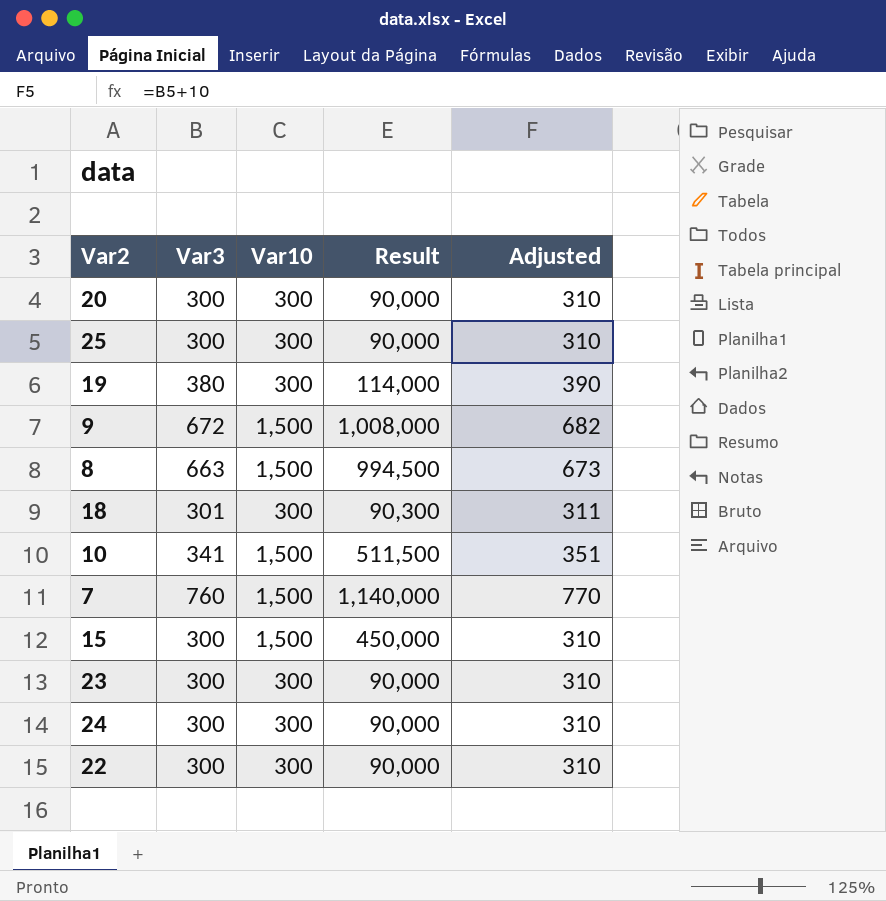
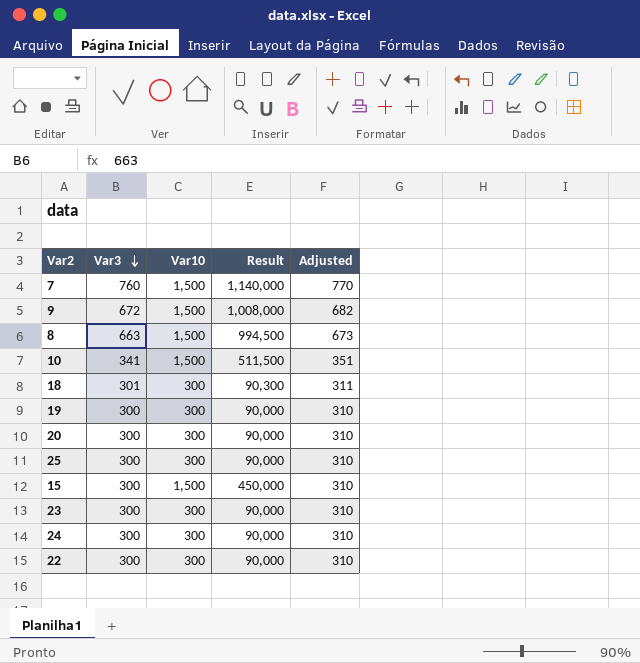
row order: none -> Var3 descending
19 | Var3: 380 -> 300
19 | Result: 114,000 -> 90,000
19 | Adjusted: 390 -> 310

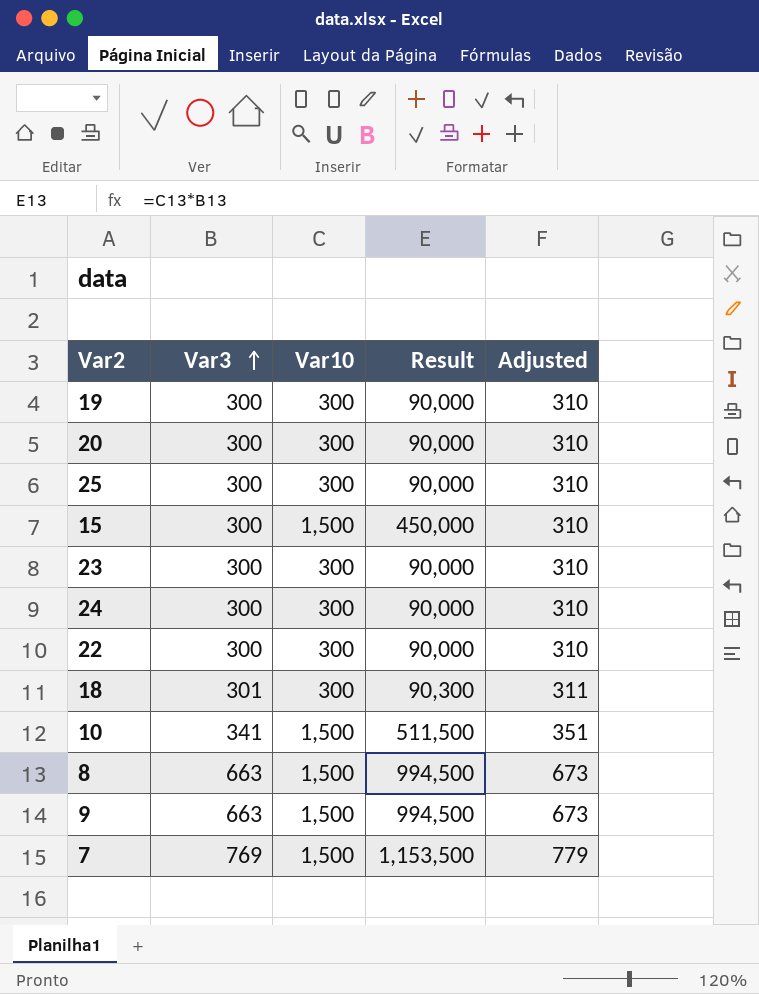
row order: Var3 descending -> Var3 ascending
9 | Var3: 672 -> 663
9 | Result: 1,008,000 -> 994,500
9 | Adjusted: 682 -> 673
7 | Var3: 760 -> 769
7 | Result: 1,140,000 -> 1,153,500
7 | Adjusted: 770 -> 779

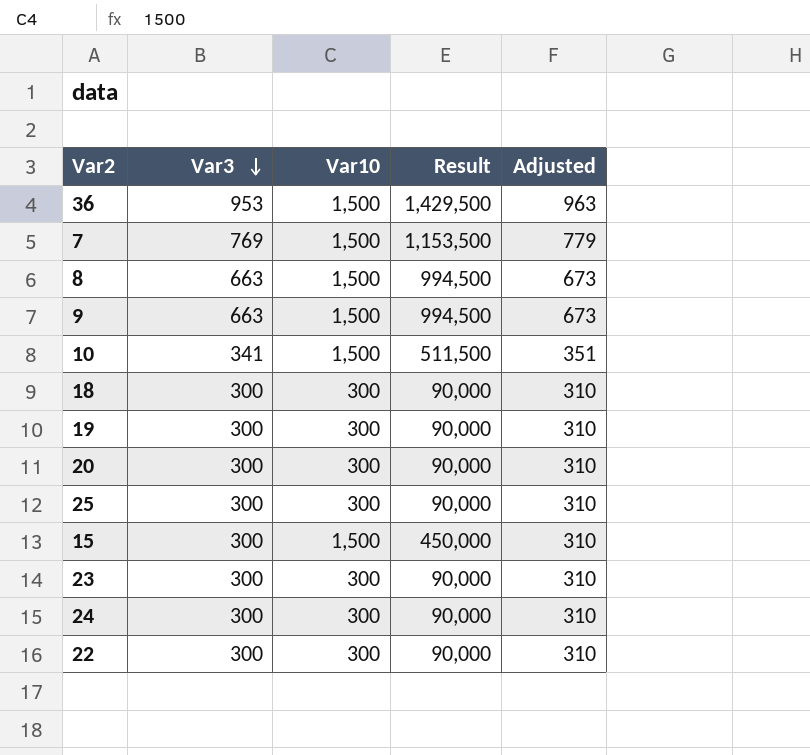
row order: Var3 ascending -> Var3 descending
row 36: none -> 953 | 1,500 | 1,429,500 | 963
18 | Var3: 301 -> 300
18 | Result: 90,300 -> 90,000
18 | Adjusted: 311 -> 310

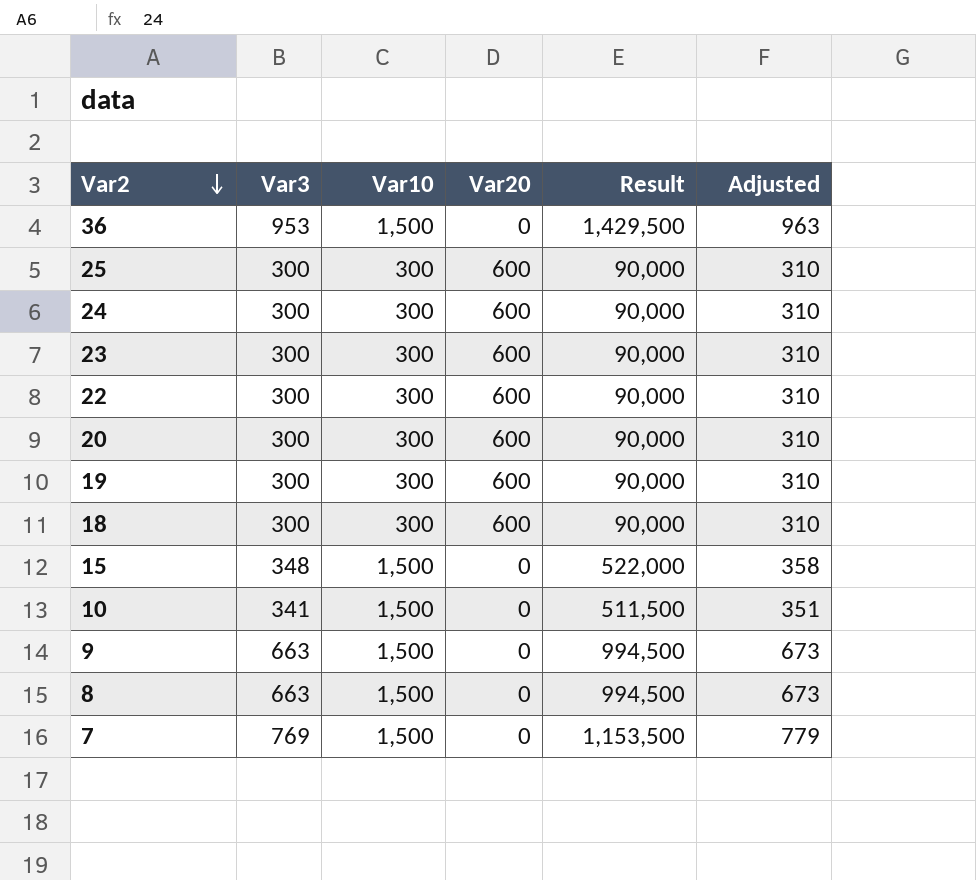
row order: Var3 descending -> Var2 descending
column Var20 | position: none -> 4
15 | Var3: 300 -> 348
15 | Result: 450,000 -> 522,000
15 | Adjusted: 310 -> 358

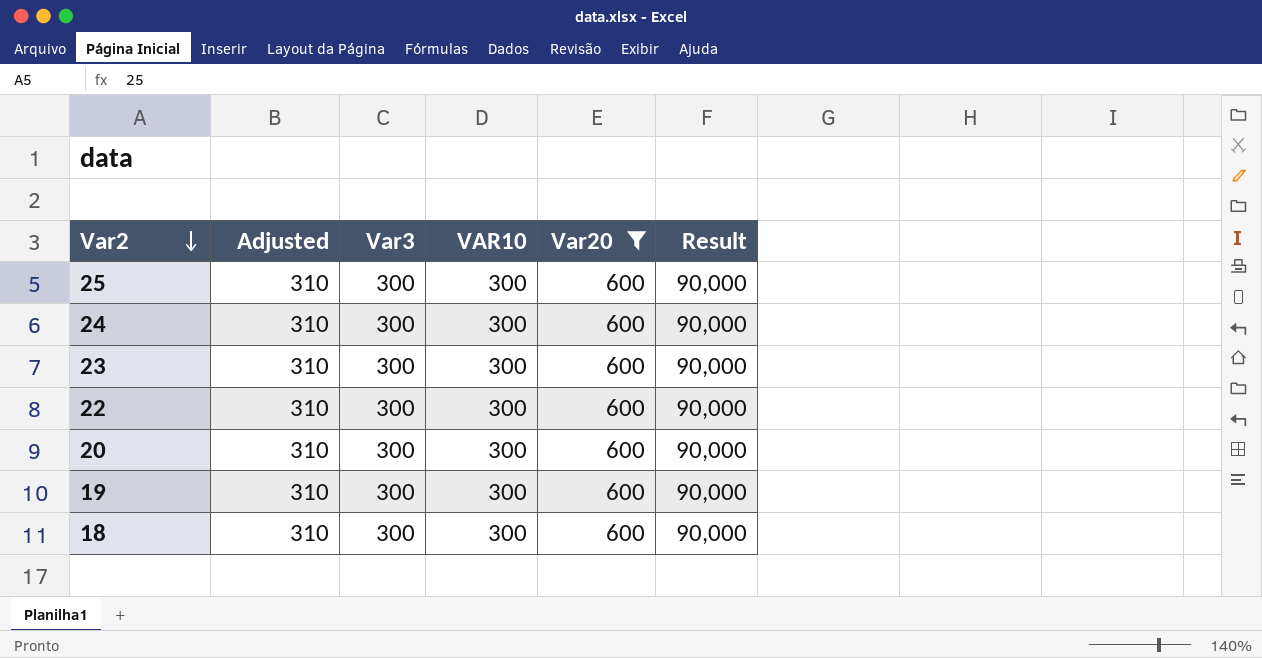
filter: none -> Var20 = 600
column Adjusted | position: 6 -> 2
column name: Var10 -> VAR10

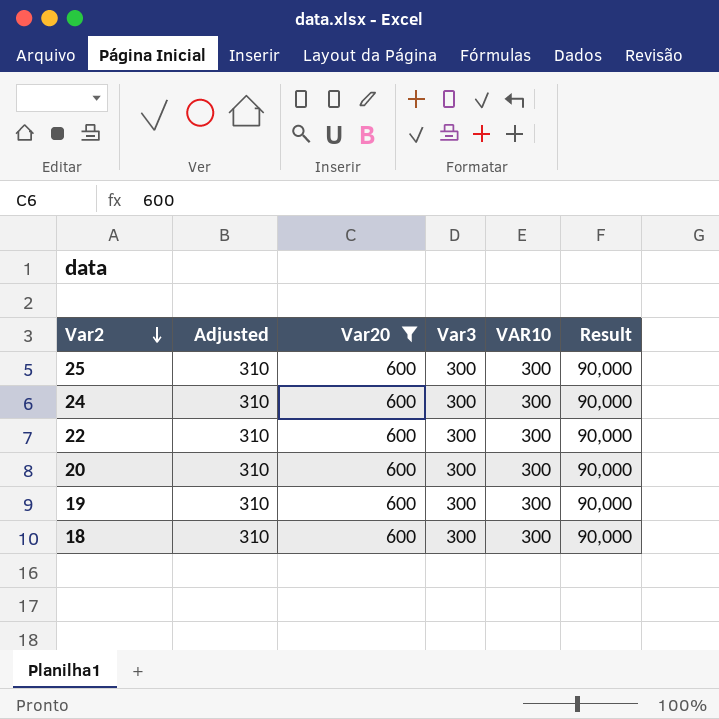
column Var20 | position: 5 -> 3
row 23: 310 | 300 | 300 | 600 | 90,000 -> none

